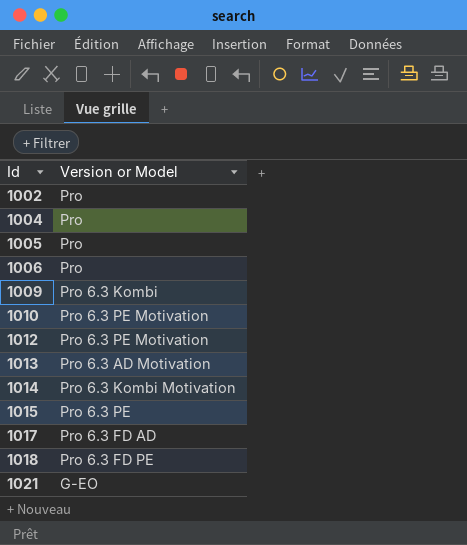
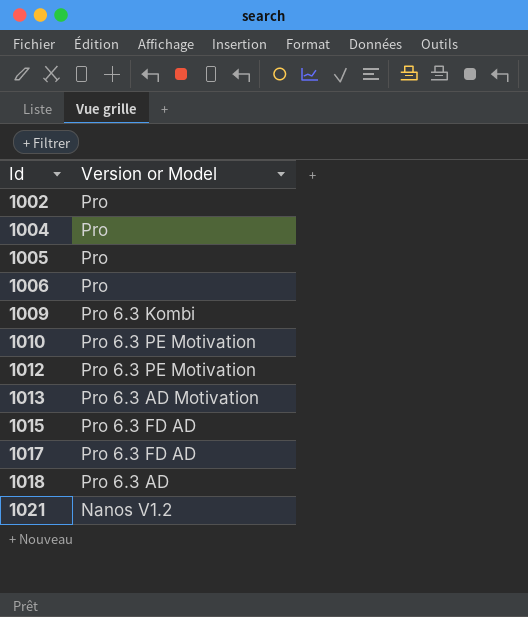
row 1014: Pro 6.3 Kombi Motivation -> none
1015 | Version or Model: Pro 6.3 PE -> Pro 6.3 FD AD
1018 | Version or Model: Pro 6.3 FD PE -> Pro 6.3 AD
1021 | Version or Model: G-EO -> Nanos V1.2

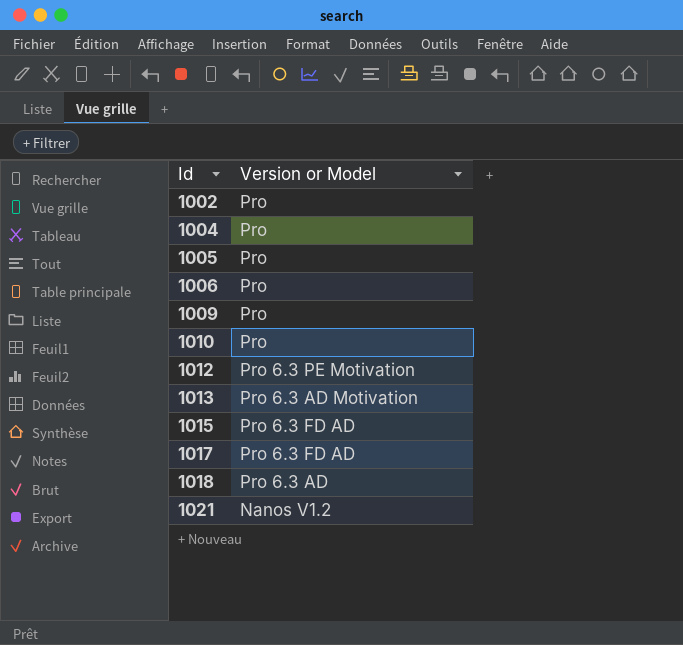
1009 | Version or Model: Pro 6.3 Kombi -> Pro
1010 | Version or Model: Pro 6.3 PE Motivation -> Pro

